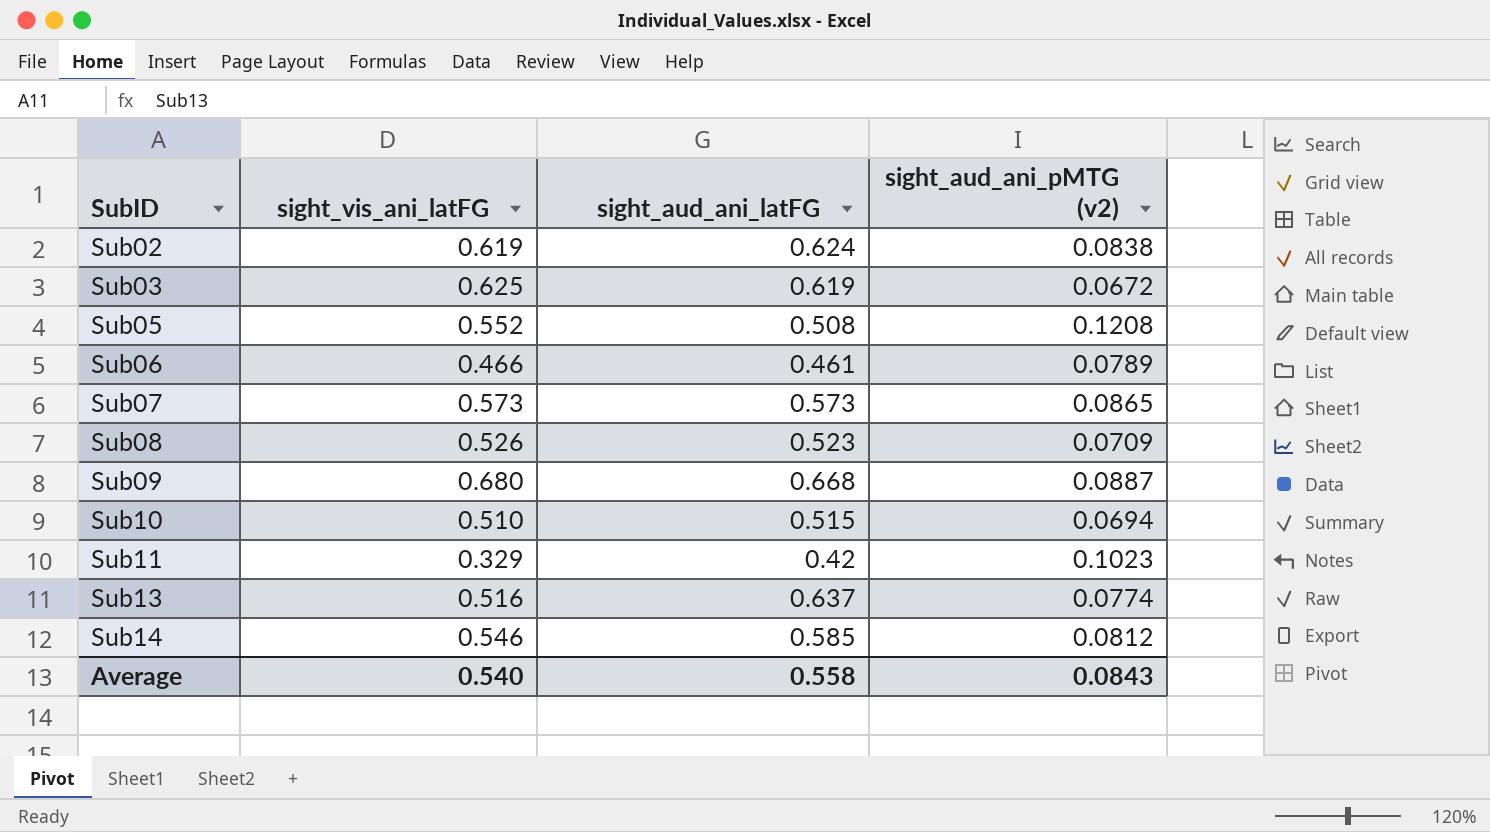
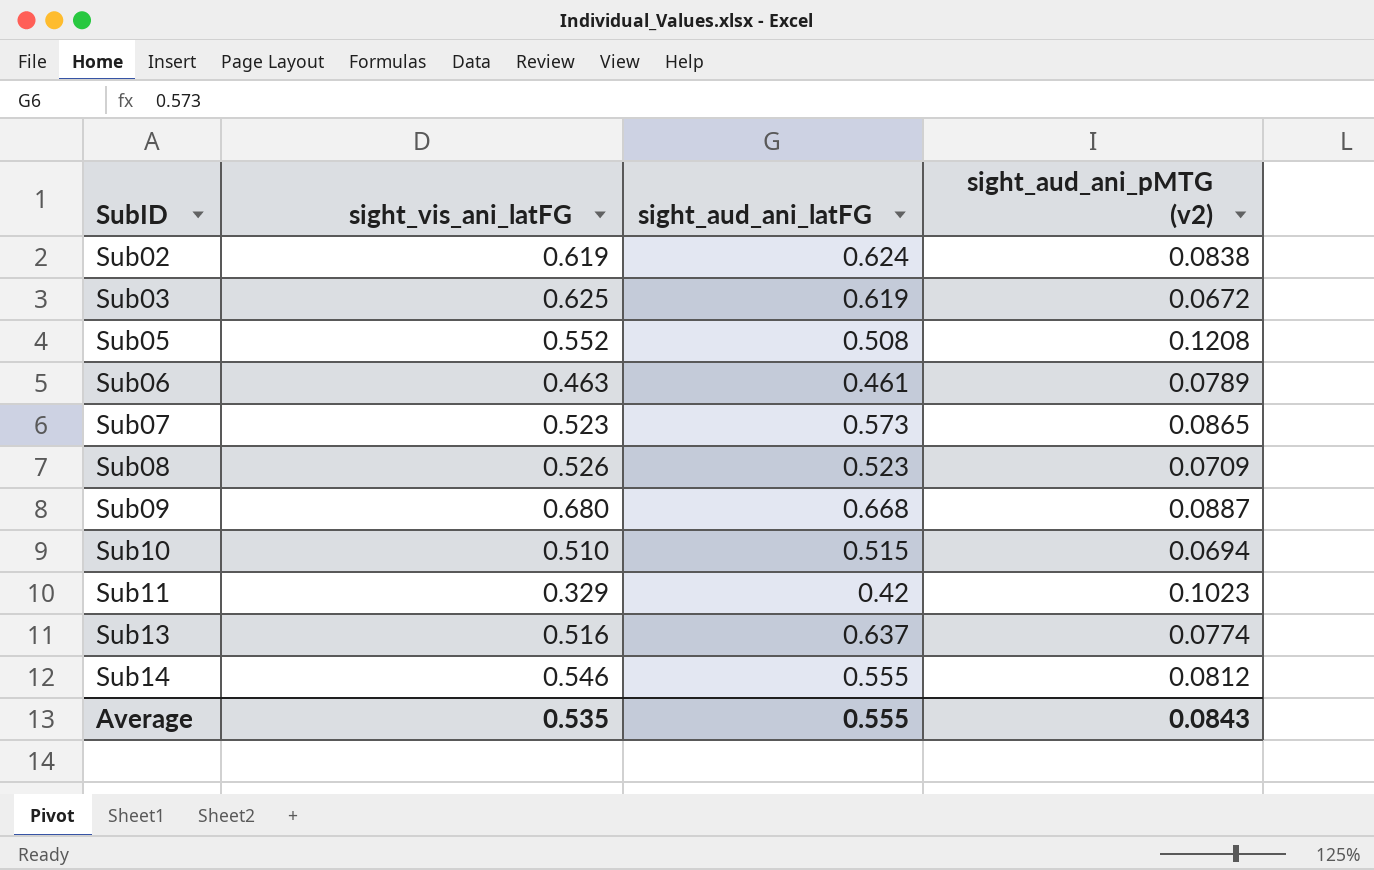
Sub06 | sight_vis_ani_latFG: 0.466 -> 0.463
Sub07 | sight_vis_ani_latFG: 0.573 -> 0.523
Sub14 | sight_aud_ani_latFG: 0.585 -> 0.555
Average | sight_vis_ani_latFG: 0.540 -> 0.535
Average | sight_aud_ani_latFG: 0.558 -> 0.555

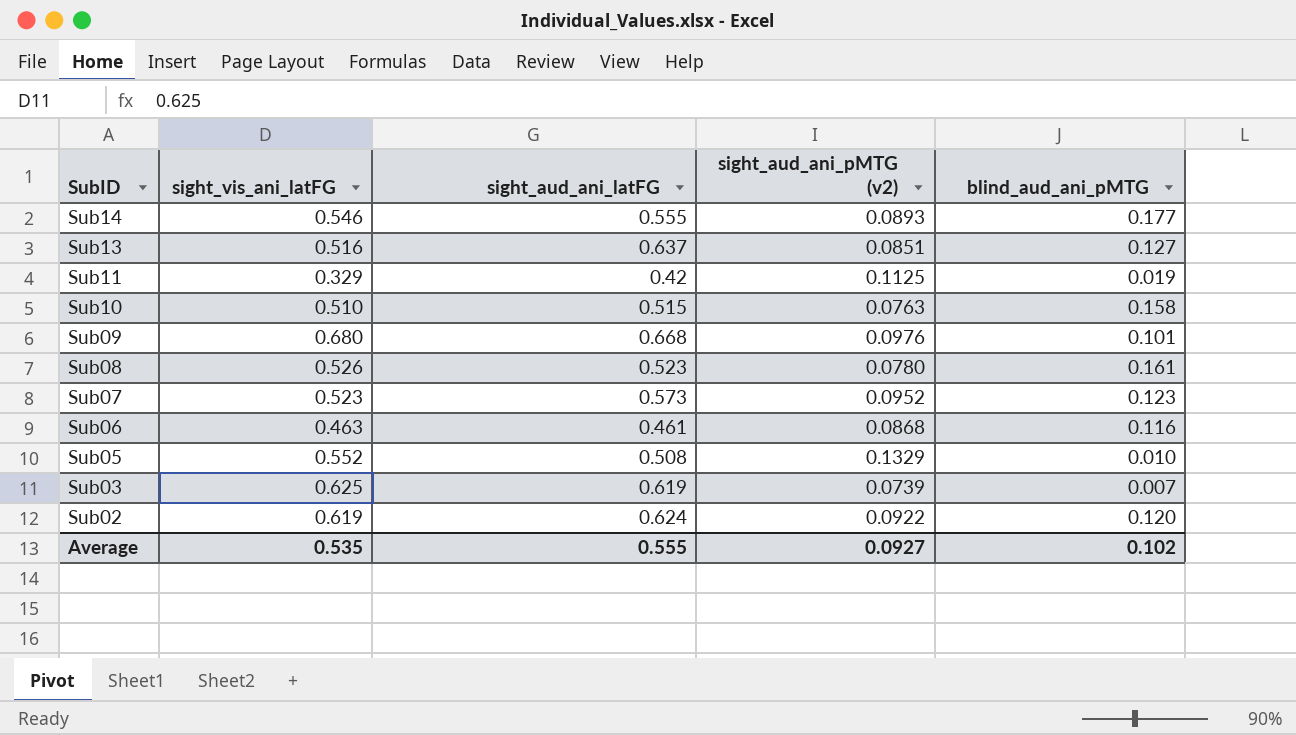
row order: SubID ascending -> SubID descending
column blind_aud_ani_pMTG | position: none -> 5
Sub14 | sight_aud_ani_pMTG (v2): 0.0812 -> 0.0893
Sub13 | sight_aud_ani_pMTG (v2): 0.0774 -> 0.0851
Sub11 | sight_aud_ani_pMTG (v2): 0.1023 -> 0.1125
Sub10 | sight_aud_ani_pMTG (v2): 0.0694 -> 0.0763
Sub09 | sight_aud_ani_pMTG (v2): 0.0887 -> 0.0976
Sub08 | sight_aud_ani_pMTG (v2): 0.0709 -> 0.0780
Sub07 | sight_aud_ani_pMTG (v2): 0.0865 -> 0.0952
Sub06 | sight_aud_ani_pMTG (v2): 0.0789 -> 0.0868
Sub05 | sight_aud_ani_pMTG (v2): 0.1208 -> 0.1329
Sub03 | sight_aud_ani_pMTG (v2): 0.0672 -> 0.0739
Sub02 | sight_aud_ani_pMTG (v2): 0.0838 -> 0.0922
Average | sight_aud_ani_pMTG (v2): 0.0843 -> 0.0927

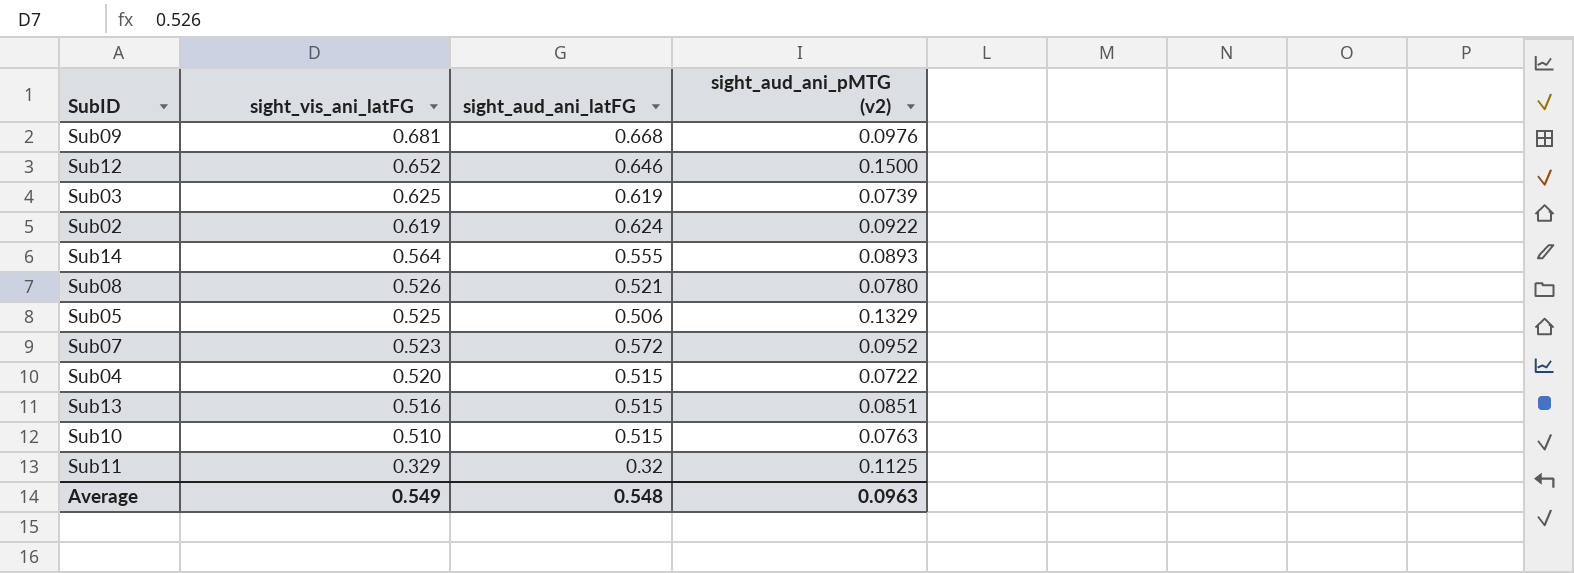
row order: SubID descending -> sight_vis_ani_latFG descending
column blind_aud_ani_pMTG | position: 5 -> none
row Sub06: 0.463 | 0.461 | 0.0868 | 0.116 -> none
Sub09 | sight_vis_ani_latFG: 0.680 -> 0.681
row Sub12: none -> 0.652 | 0.646 | 0.1500
Sub14 | sight_vis_ani_latFG: 0.546 -> 0.564
Sub08 | sight_aud_ani_latFG: 0.523 -> 0.521
Sub05 | sight_vis_ani_latFG: 0.552 -> 0.525
Sub05 | sight_aud_ani_latFG: 0.508 -> 0.506
Sub07 | sight_aud_ani_latFG: 0.573 -> 0.572
row Sub04: none -> 0.520 | 0.515 | 0.0722
Sub13 | sight_aud_ani_latFG: 0.637 -> 0.515
Sub11 | sight_aud_ani_latFG: 0.42 -> 0.32
Average | sight_vis_ani_latFG: 0.535 -> 0.549
Average | sight_aud_ani_latFG: 0.555 -> 0.548
Average | sight_aud_ani_pMTG (v2): 0.0927 -> 0.0963

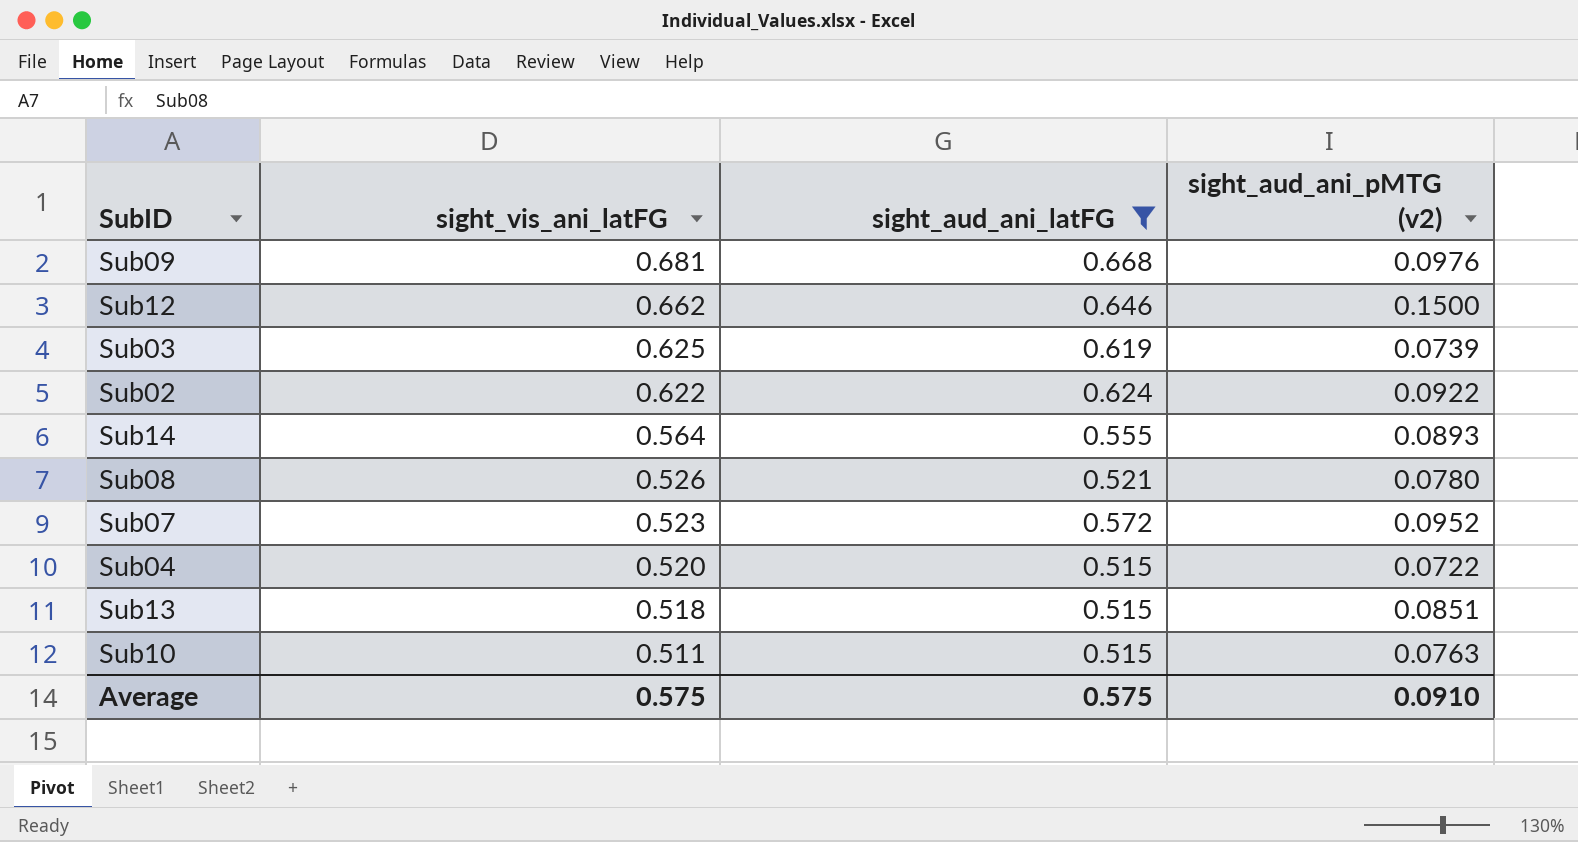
filter: none -> sight_aud_ani_latFG >= 0.515
Sub12 | sight_vis_ani_latFG: 0.652 -> 0.662
Sub02 | sight_vis_ani_latFG: 0.619 -> 0.622
Sub13 | sight_vis_ani_latFG: 0.516 -> 0.518
Sub10 | sight_vis_ani_latFG: 0.510 -> 0.511
Average | sight_vis_ani_latFG: 0.549 -> 0.575
Average | sight_aud_ani_latFG: 0.548 -> 0.575
Average | sight_aud_ani_pMTG (v2): 0.0963 -> 0.0910

